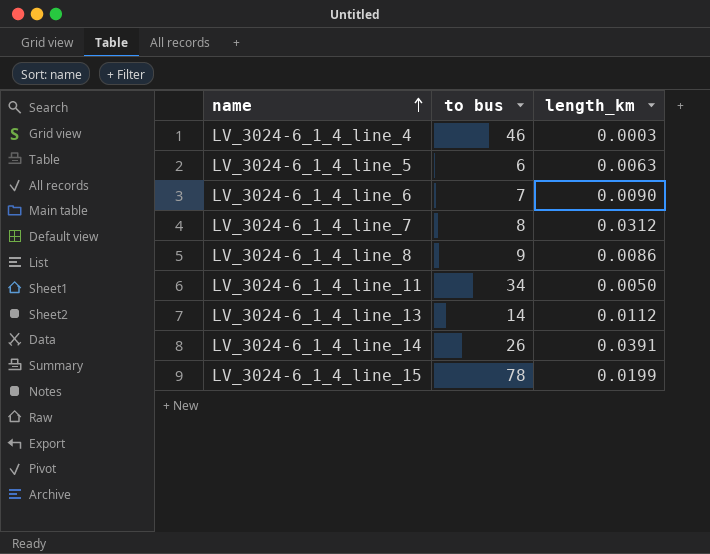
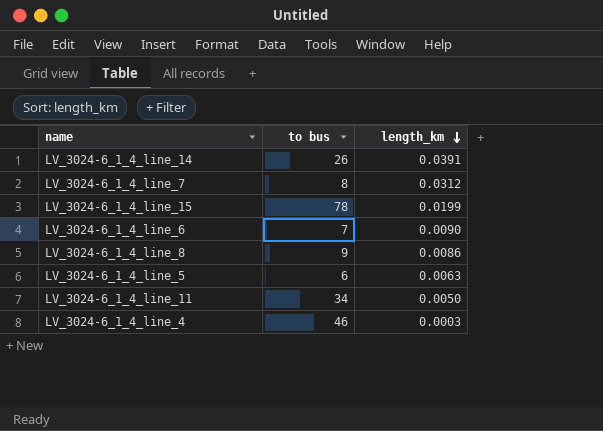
row order: name ascending -> length_km descending
row LV_3024-6_1_4_line_13: 14 | 0.0112 -> none

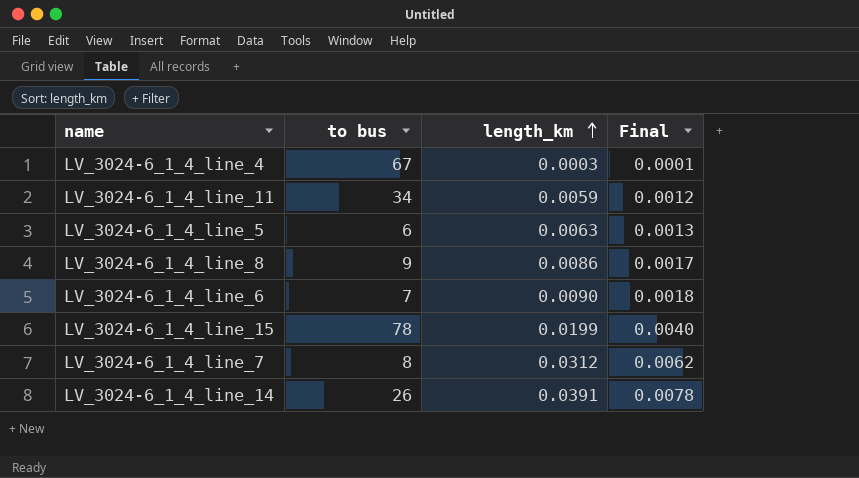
row order: length_km descending -> length_km ascending
column Final | formula: none -> [length_km] * 0.2
LV_3024-6_1_4_line_4 | to bus: 46 -> 67
LV_3024-6_1_4_line_11 | length_km: 0.0050 -> 0.0059

